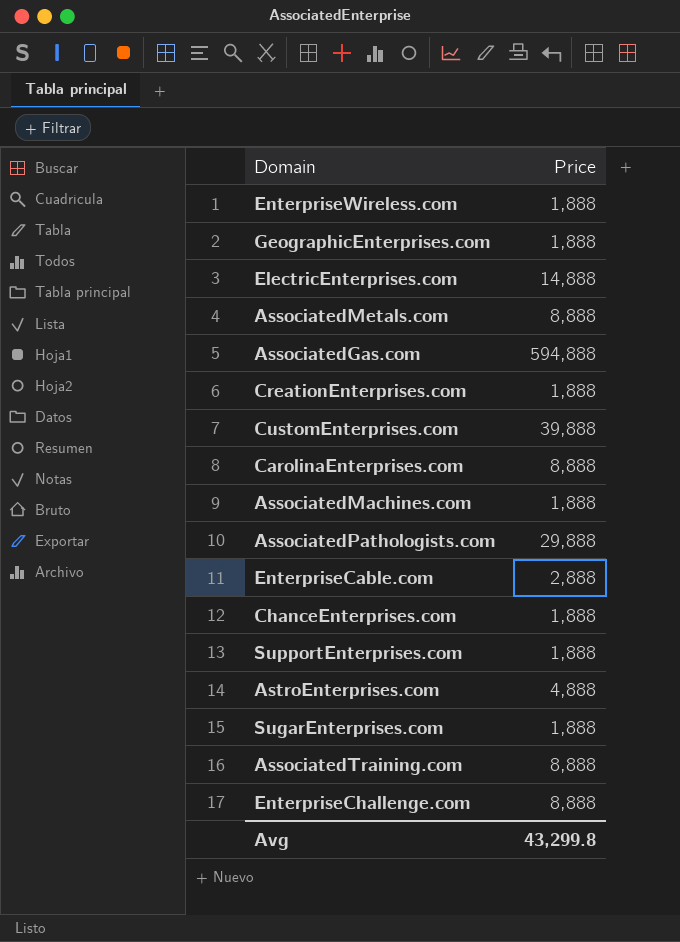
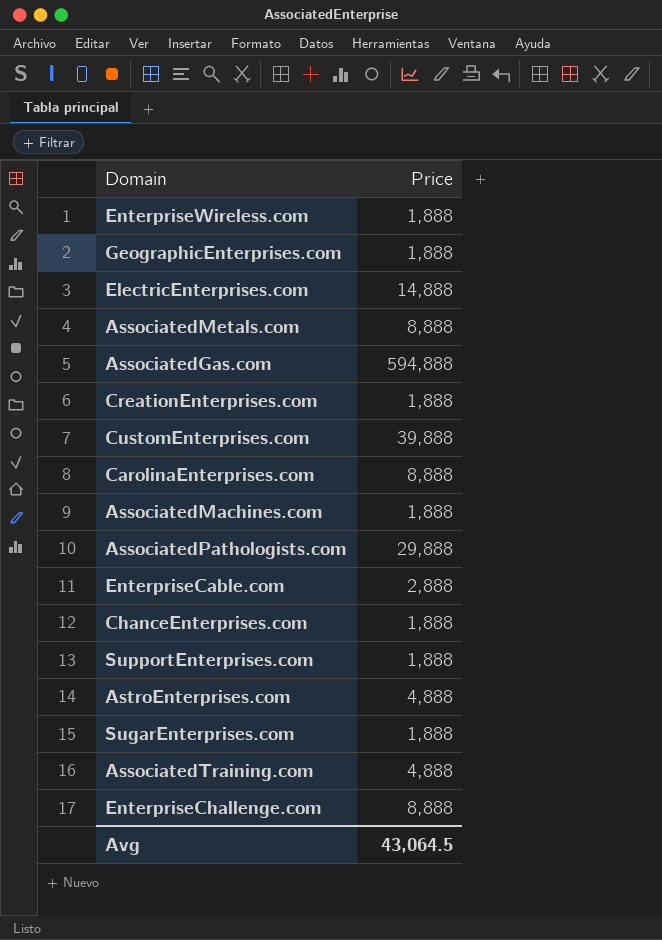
AssociatedTraining.com | Price: 8,888 -> 4,888
Avg | Price: 43,299.8 -> 43,064.5

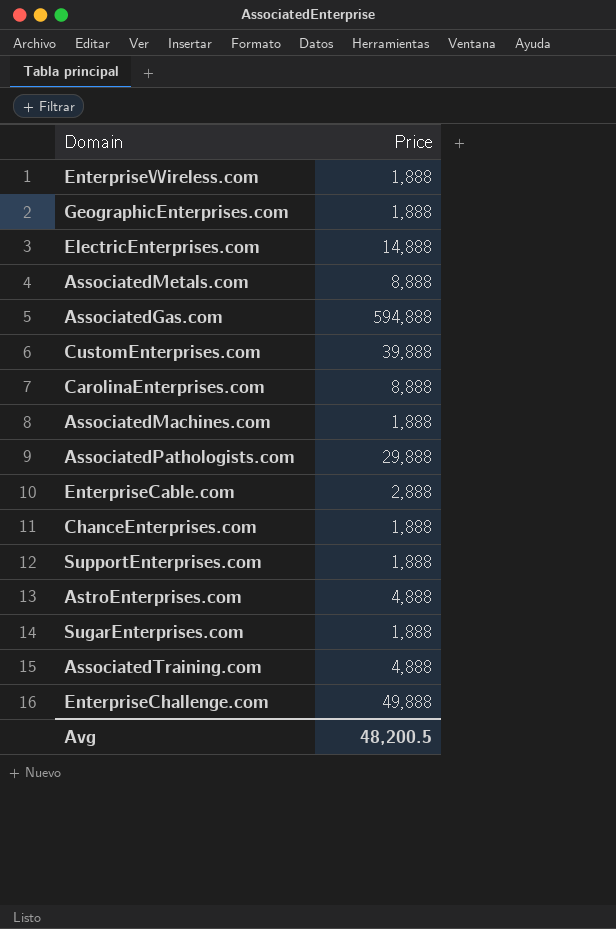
row CreationEnterprises.com: 1,888 -> none
EnterpriseChallenge.com | Price: 8,888 -> 49,888
Avg | Price: 43,064.5 -> 48,200.5

